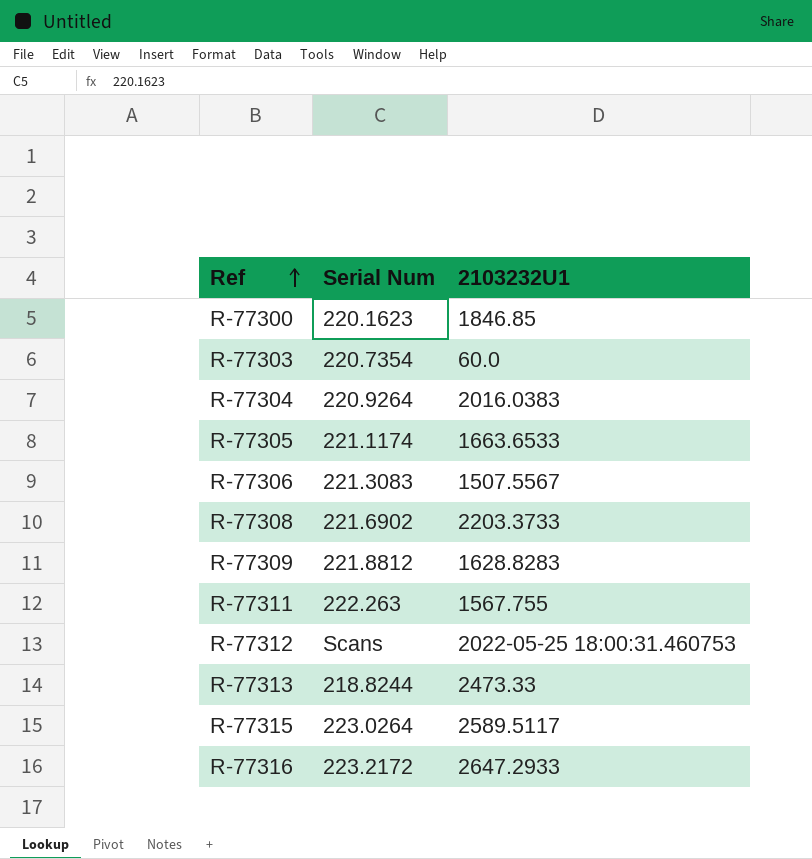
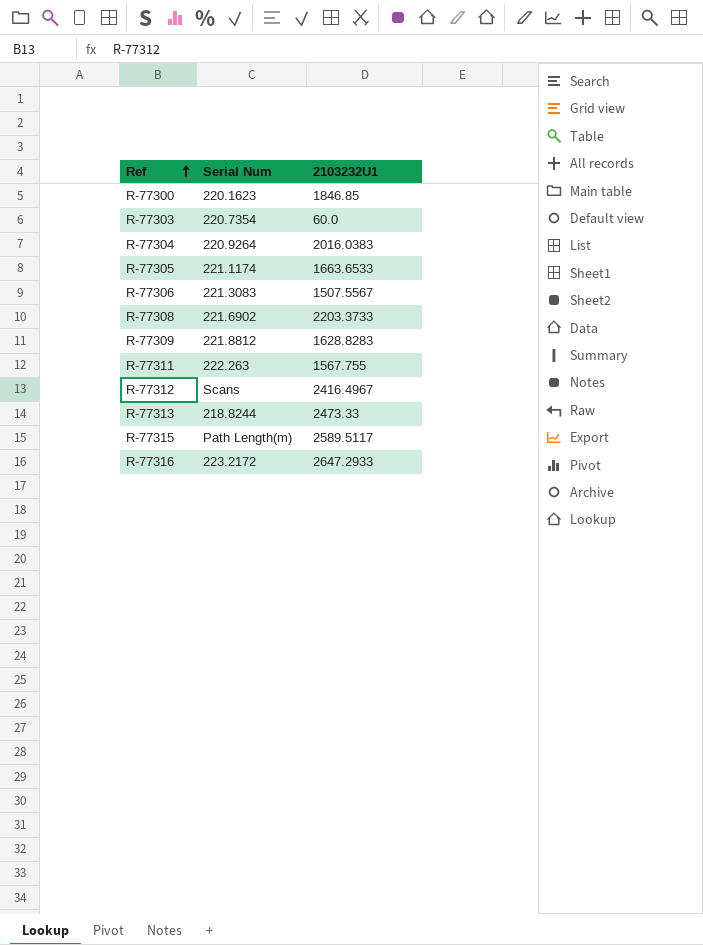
R-77312 | 2103232U1: 2022-05-25 18:00:31.460753 -> 2416.4967
R-77315 | Serial Num: 223.0264 -> Path Length(m)

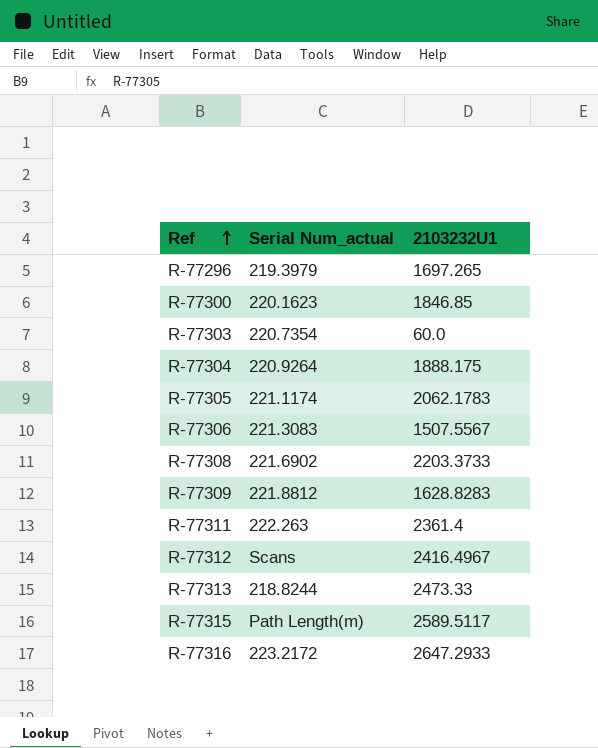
column name: Serial Num -> Serial Num_actual
row R-77296: none -> 219.3979 | 1697.265
R-77304 | 2103232U1: 2016.0383 -> 1888.175
R-77305 | 2103232U1: 1663.6533 -> 2062.1783
R-77311 | 2103232U1: 1567.755 -> 2361.4

